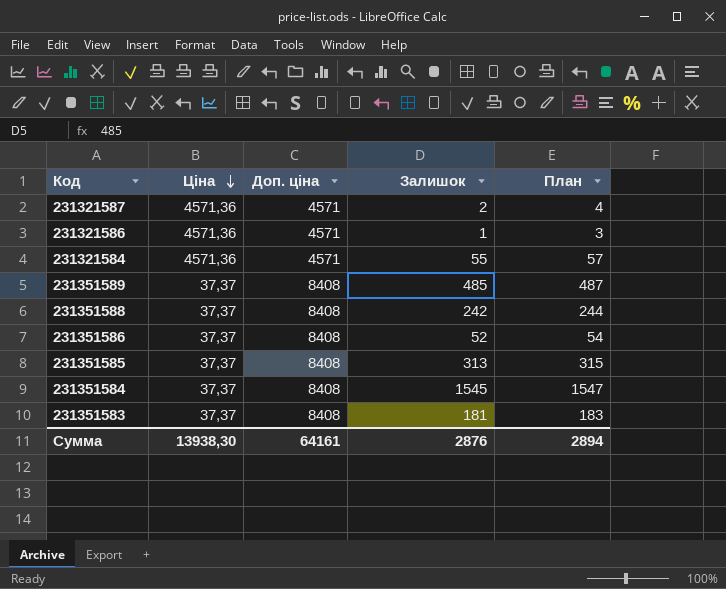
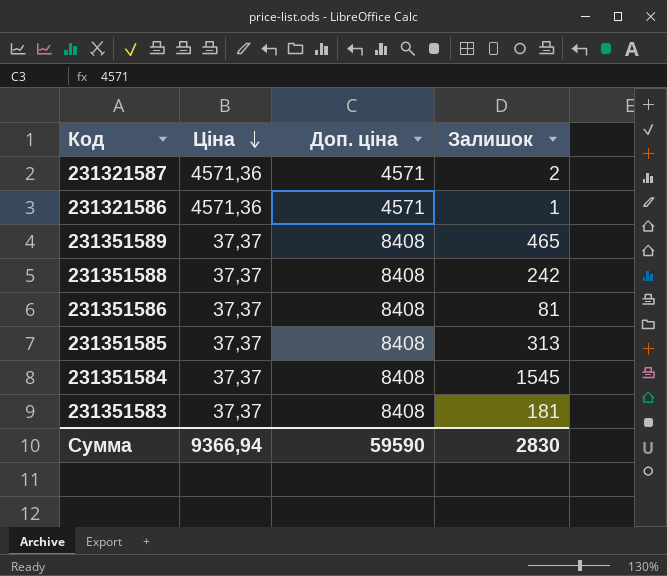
column План | formula: [Залишок] + 2 -> none
row 231321584: 4571,36 | 4571 | 55 | 57 -> none
231351589 | Залишок: 485 -> 465
231351586 | Залишок: 52 -> 81
Сумма | Ціна: 13938,30 -> 9366,94
Сумма | Доп. ціна: 64161 -> 59590
Сумма | Залишок: 2876 -> 2830

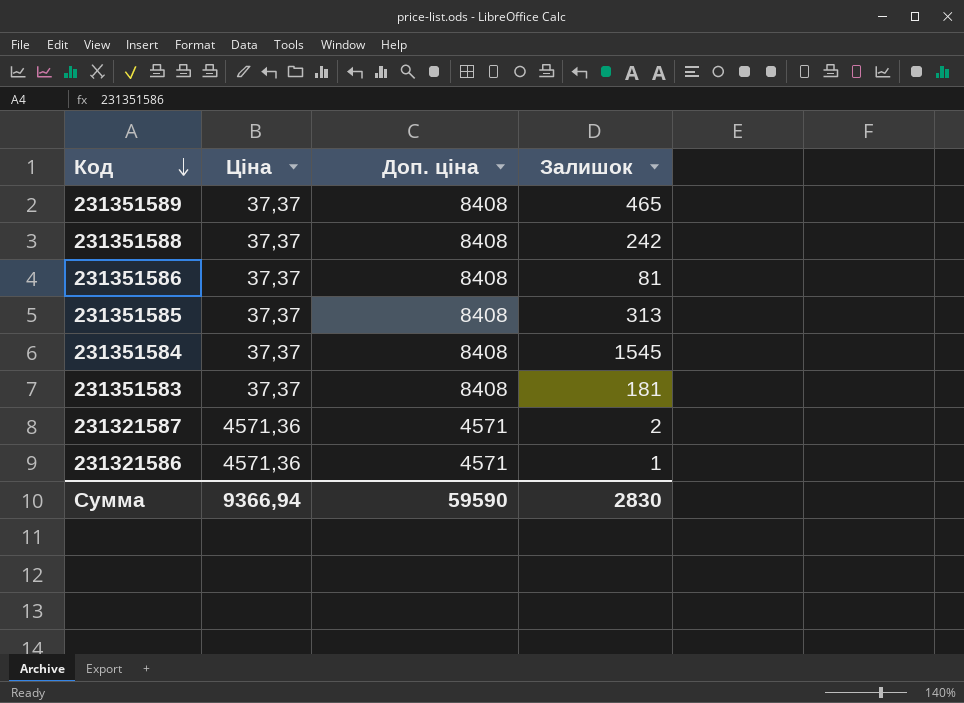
row order: Ціна descending -> Код descending

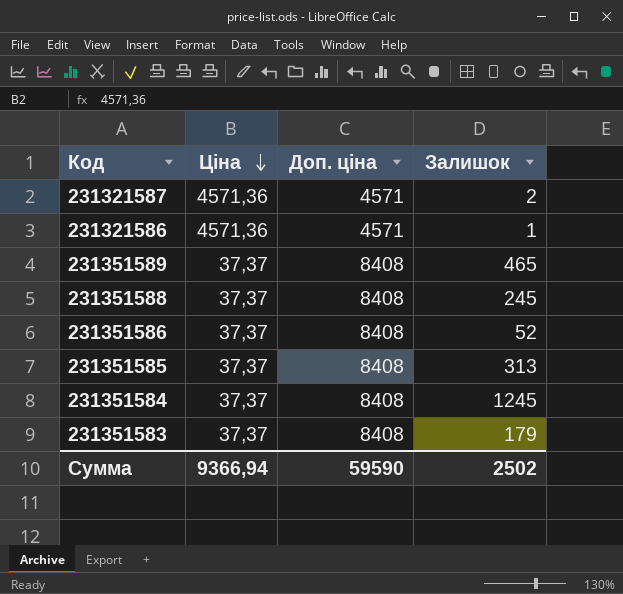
row order: Код descending -> Ціна descending
231351588 | Залишок: 242 -> 245
231351586 | Залишок: 81 -> 52
231351584 | Залишок: 1545 -> 1245
231351583 | Залишок: 181 -> 179
Сумма | Залишок: 2830 -> 2502

